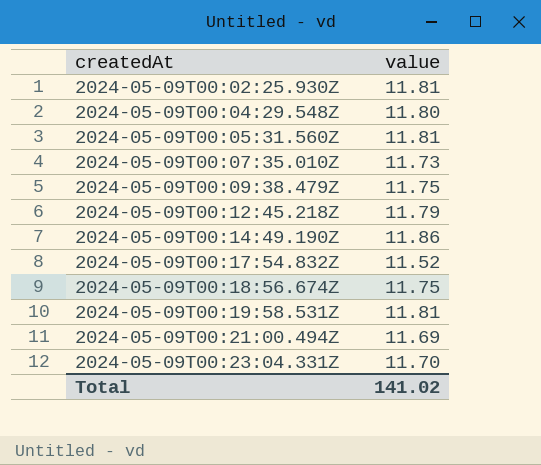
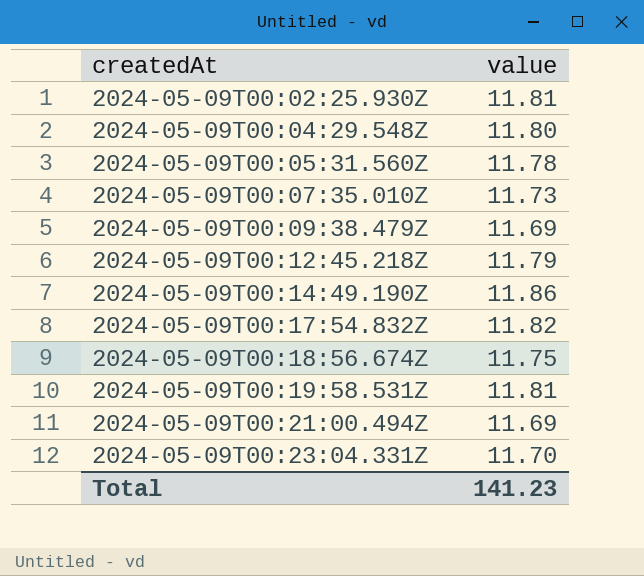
2024-05-09T00:05:31.560Z | value: 11.81 -> 11.78
2024-05-09T00:09:38.479Z | value: 11.75 -> 11.69
2024-05-09T00:17:54.832Z | value: 11.52 -> 11.82
Total | value: 141.02 -> 141.23

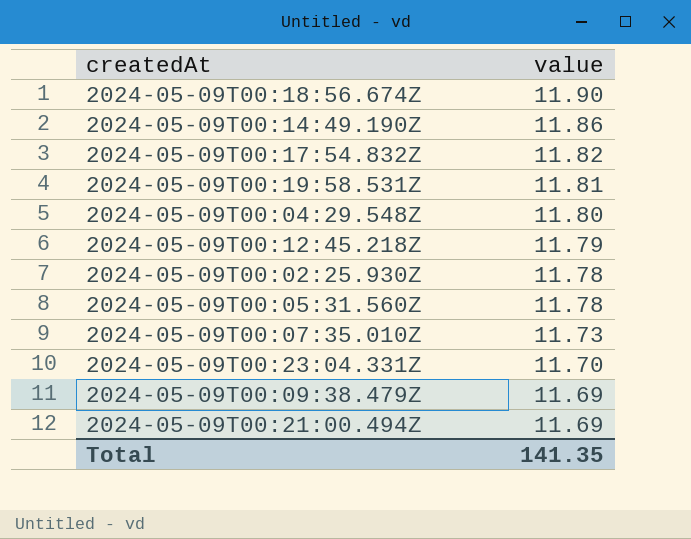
row order: createdAt ascending -> value descending
2024-05-09T00:18:56.674Z | value: 11.75 -> 11.90
2024-05-09T00:02:25.930Z | value: 11.81 -> 11.78
Total | value: 141.23 -> 141.35

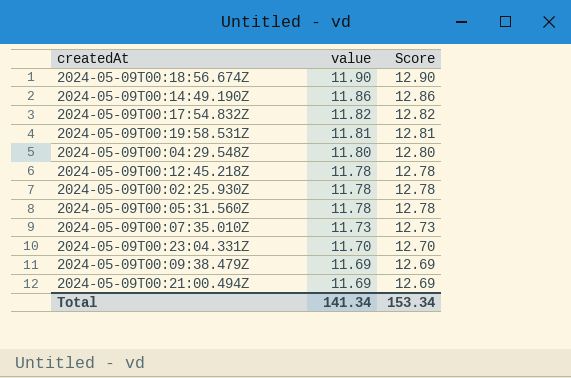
column Score | formula: none -> [value] + 1
2024-05-09T00:12:45.218Z | value: 11.79 -> 11.78
Total | value: 141.35 -> 141.34

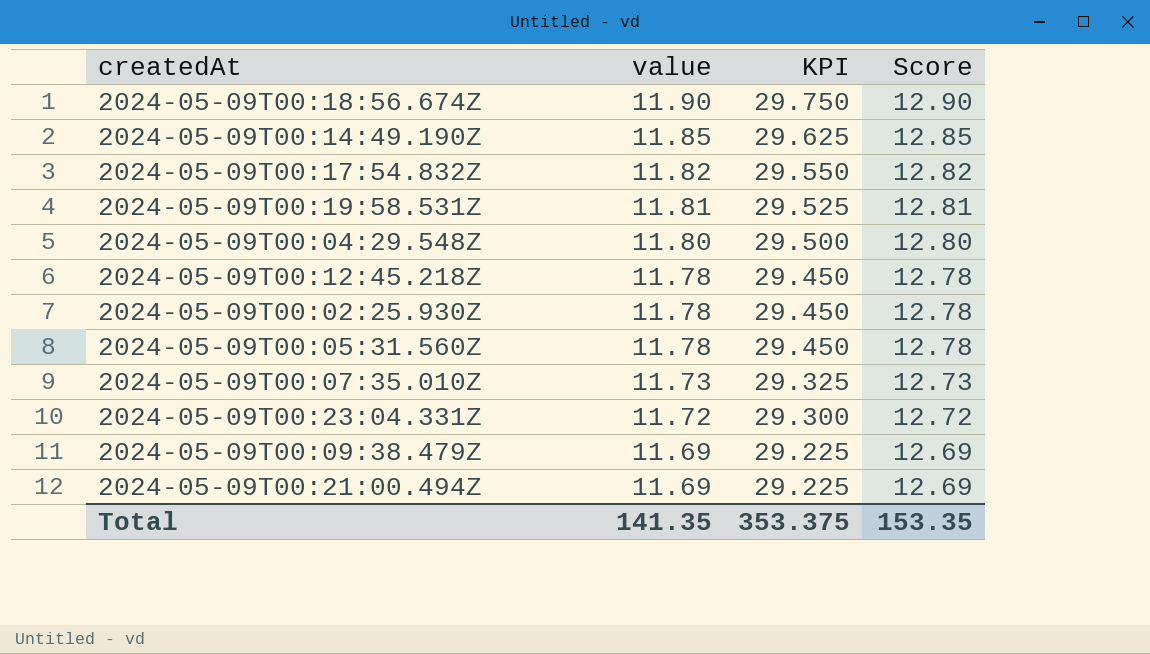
column KPI | formula: none -> [value] * 2.5
2024-05-09T00:14:49.190Z | value: 11.86 -> 11.85
2024-05-09T00:14:49.190Z | Score: 12.86 -> 12.85
2024-05-09T00:23:04.331Z | value: 11.70 -> 11.72
2024-05-09T00:23:04.331Z | Score: 12.70 -> 12.72
Total | value: 141.34 -> 141.35
Total | Score: 153.34 -> 153.35

